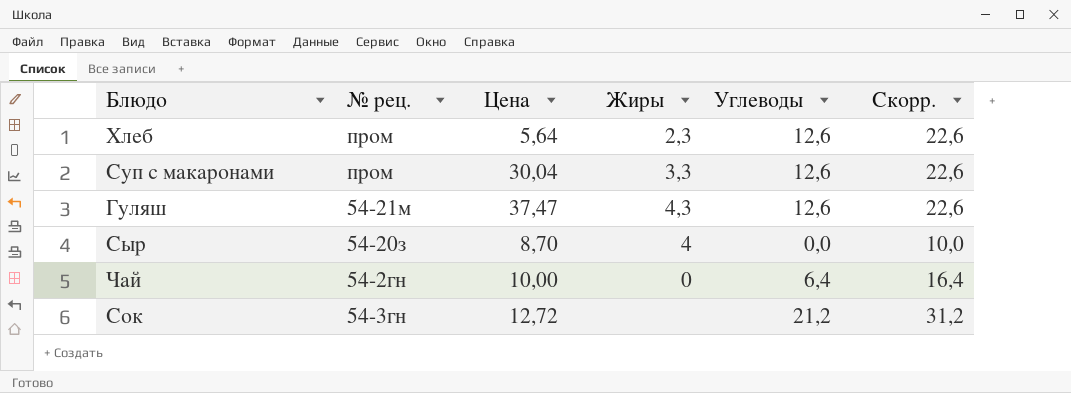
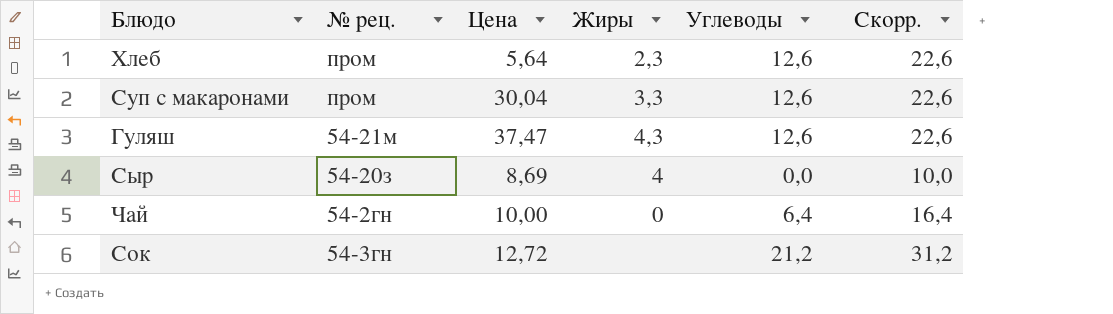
Сыр | Цена: 8,70 -> 8,69

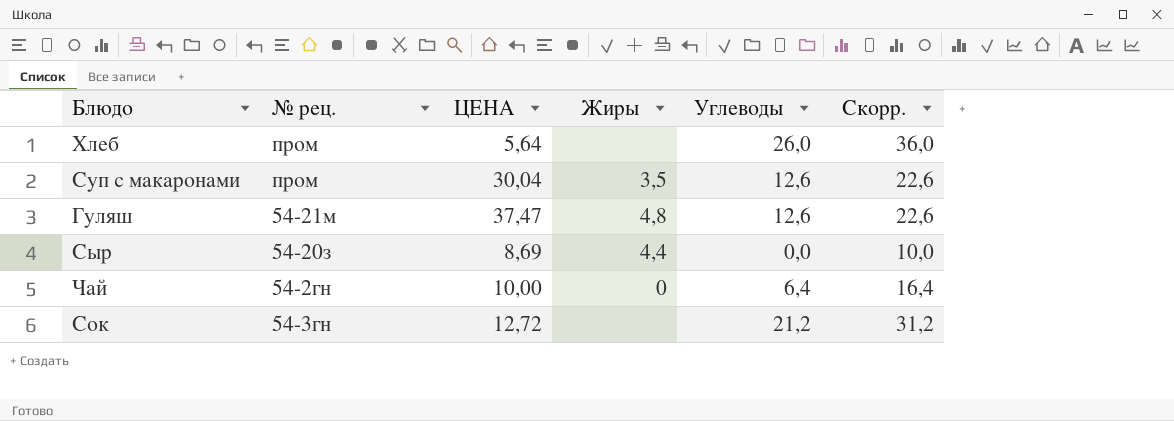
column name: Цена -> ЦЕНА
Хлеб | Жиры: 2,3 -> none
Хлеб | Углеводы: 12,6 -> 26,0
Хлеб | Скорр.: 22,6 -> 36,0
Суп с макаронами | Жиры: 3,3 -> 3,5
Гуляш | Жиры: 4,3 -> 4,8
Сыр | Жиры: 4 -> 4,4

